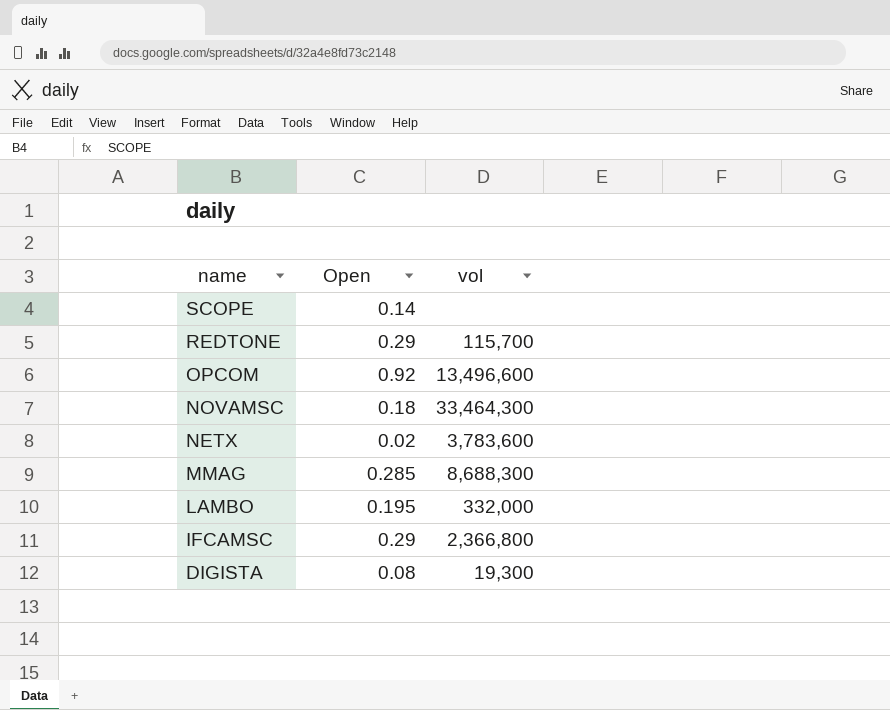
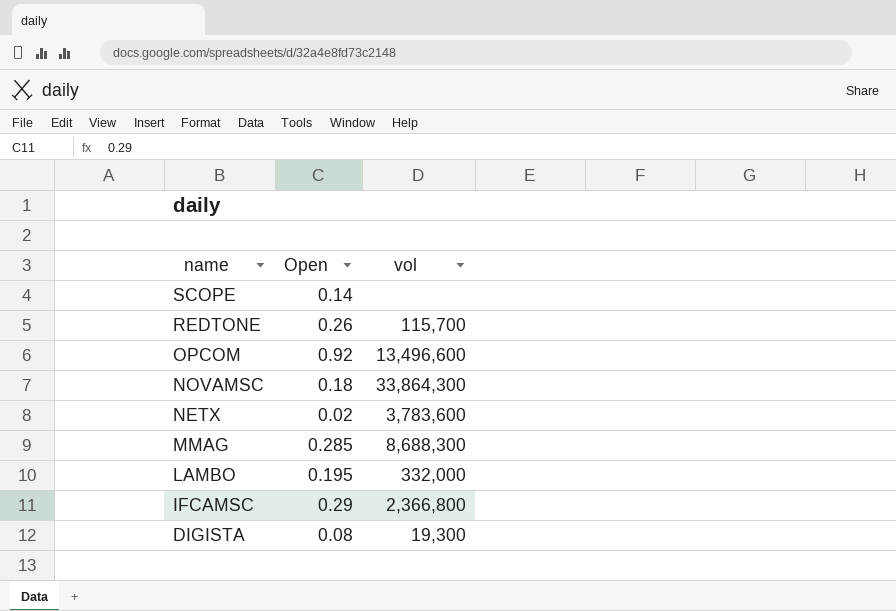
REDTONE | Open: 0.29 -> 0.26
NOVAMSC | vol: 33,464,300 -> 33,864,300

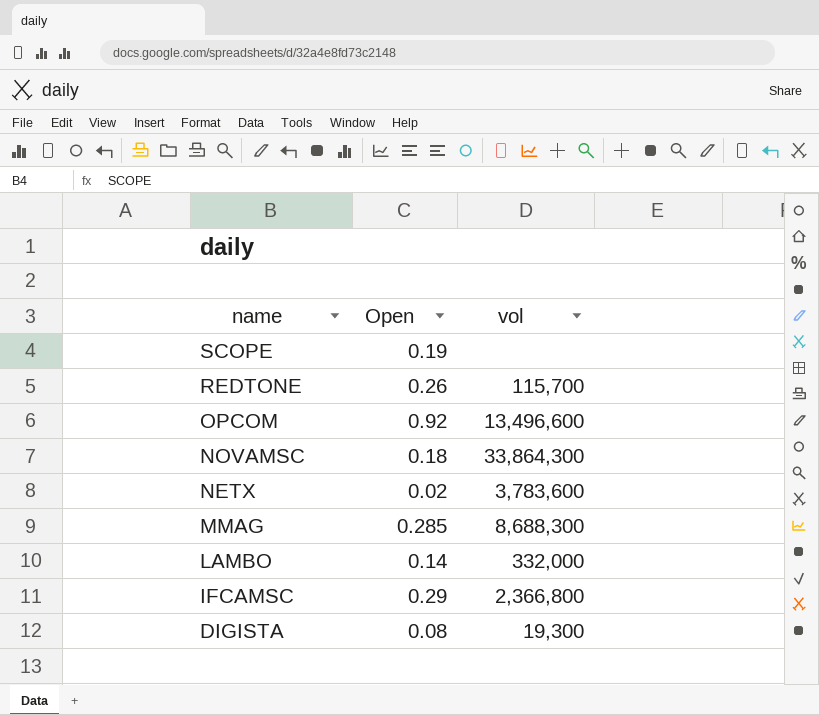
SCOPE | Open: 0.14 -> 0.19
LAMBO | Open: 0.195 -> 0.14

